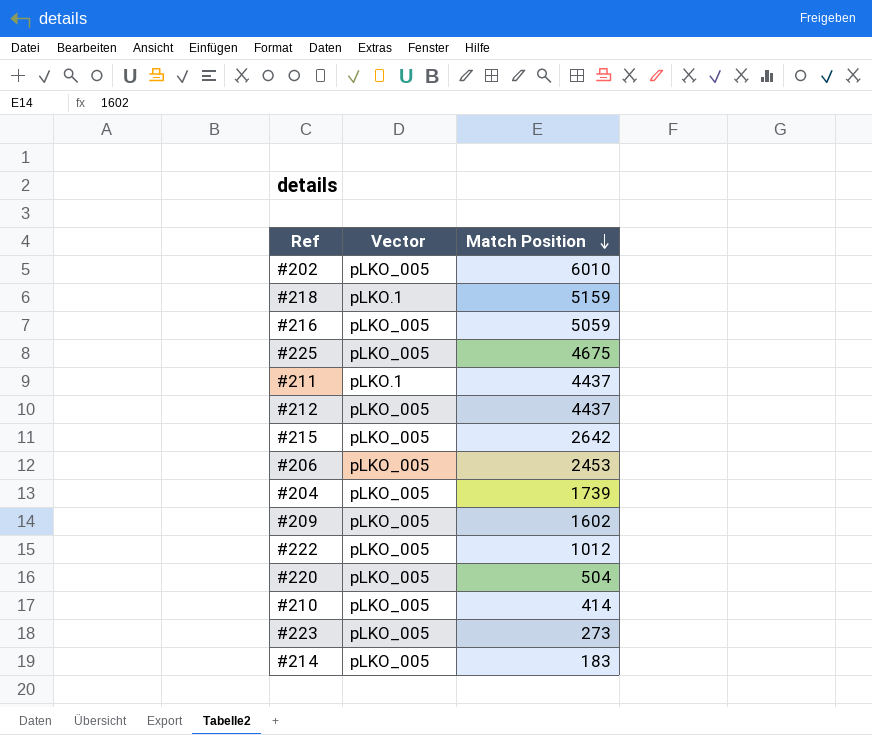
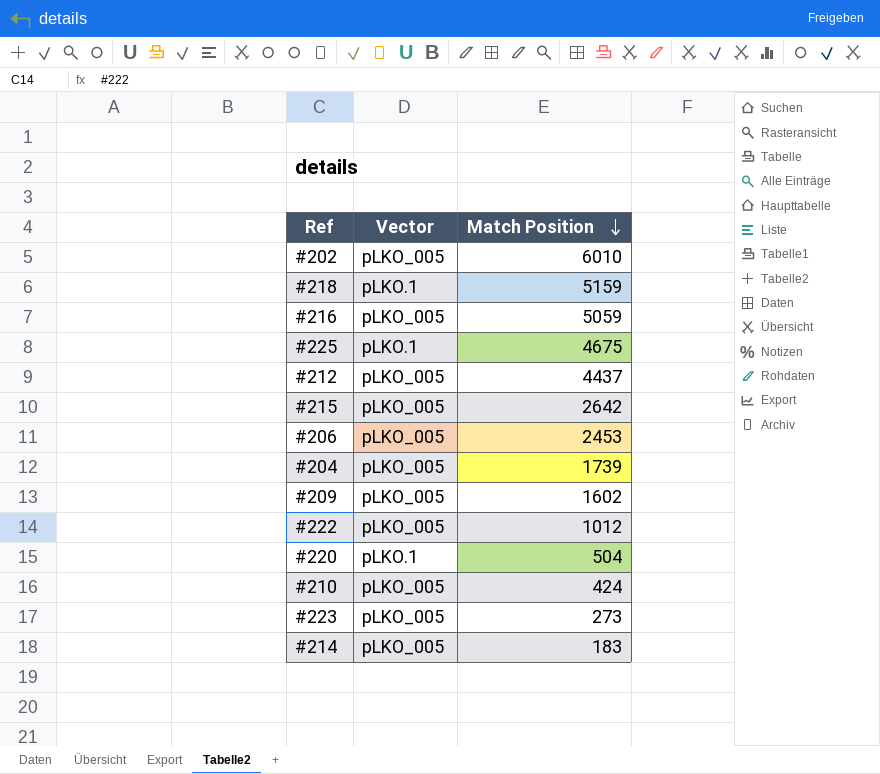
row #211: pLKO.1 | 4437 -> none
#225 | Vector: pLKO_005 -> pLKO.1
#220 | Vector: pLKO_005 -> pLKO.1
#210 | Match Position: 414 -> 424

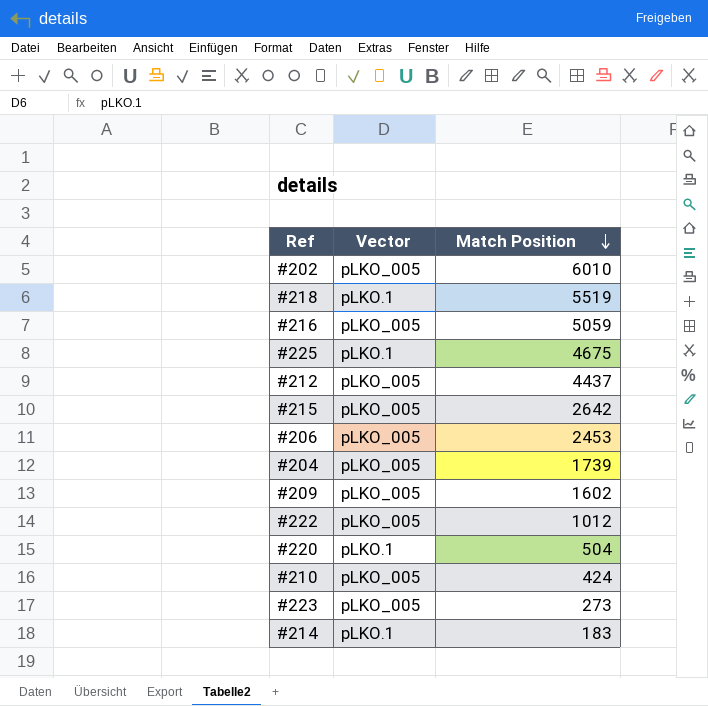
#218 | Match Position: 5159 -> 5519
#214 | Vector: pLKO_005 -> pLKO.1

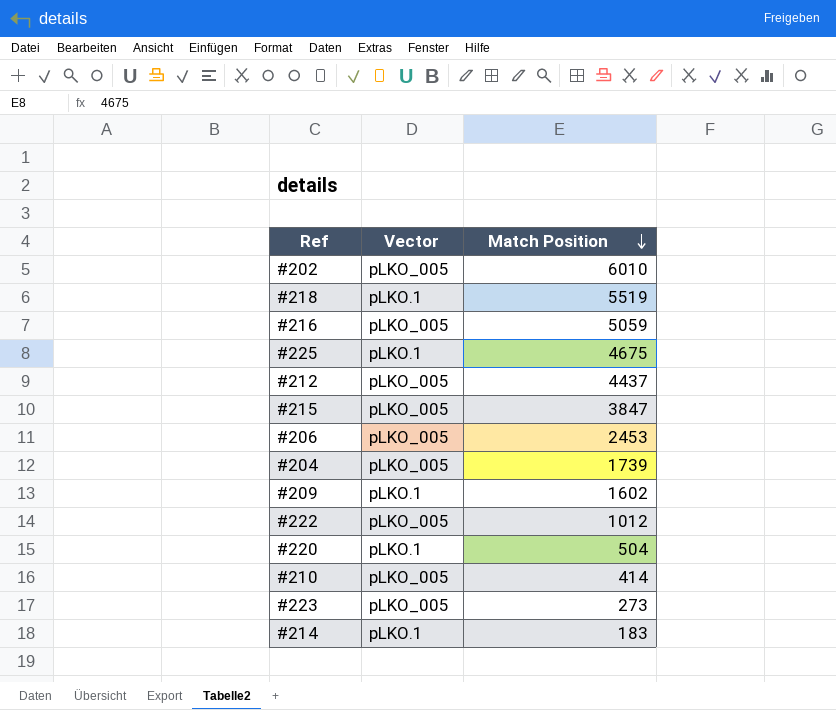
#215 | Match Position: 2642 -> 3847
#209 | Vector: pLKO_005 -> pLKO.1
#210 | Match Position: 424 -> 414

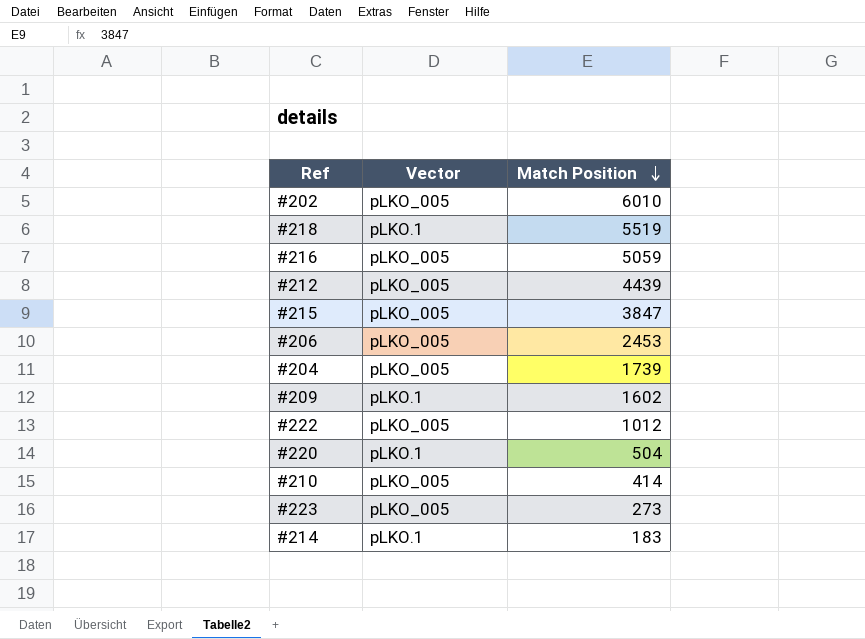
row #225: pLKO.1 | 4675 -> none
#212 | Match Position: 4437 -> 4439

